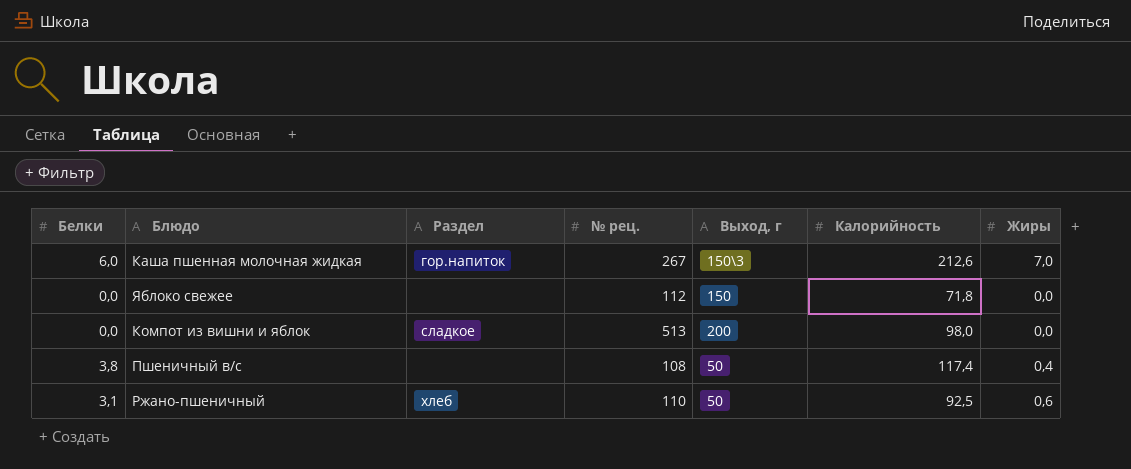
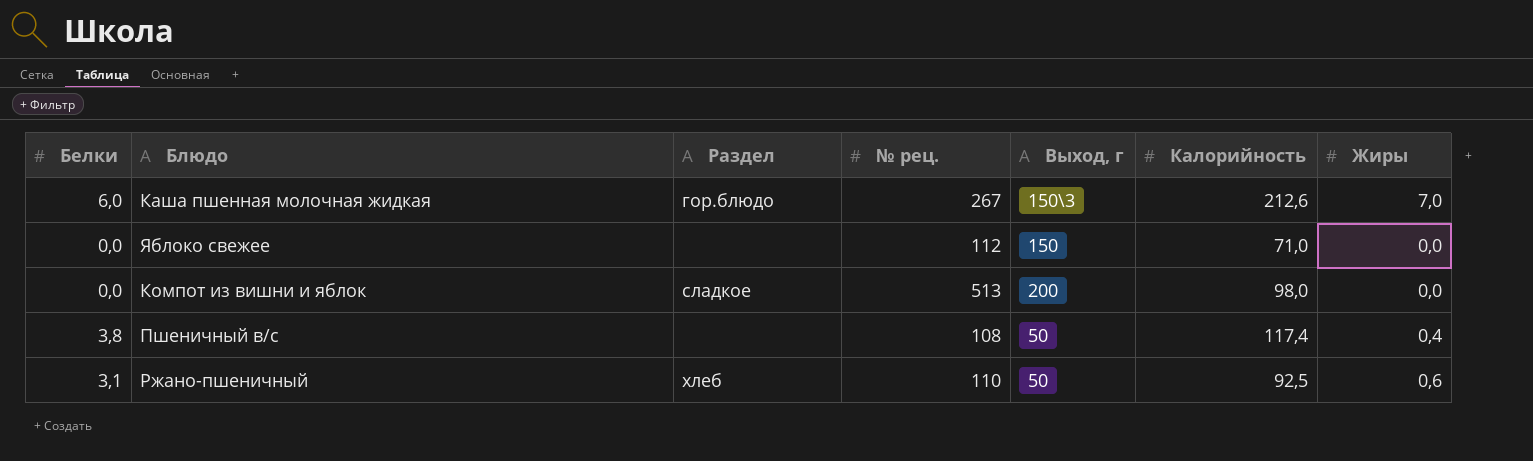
Каша пшенная молочная жидкая | Раздел: гор.напиток -> гор.блюдо
Яблоко свежее | Калорийность: 71,8 -> 71,0

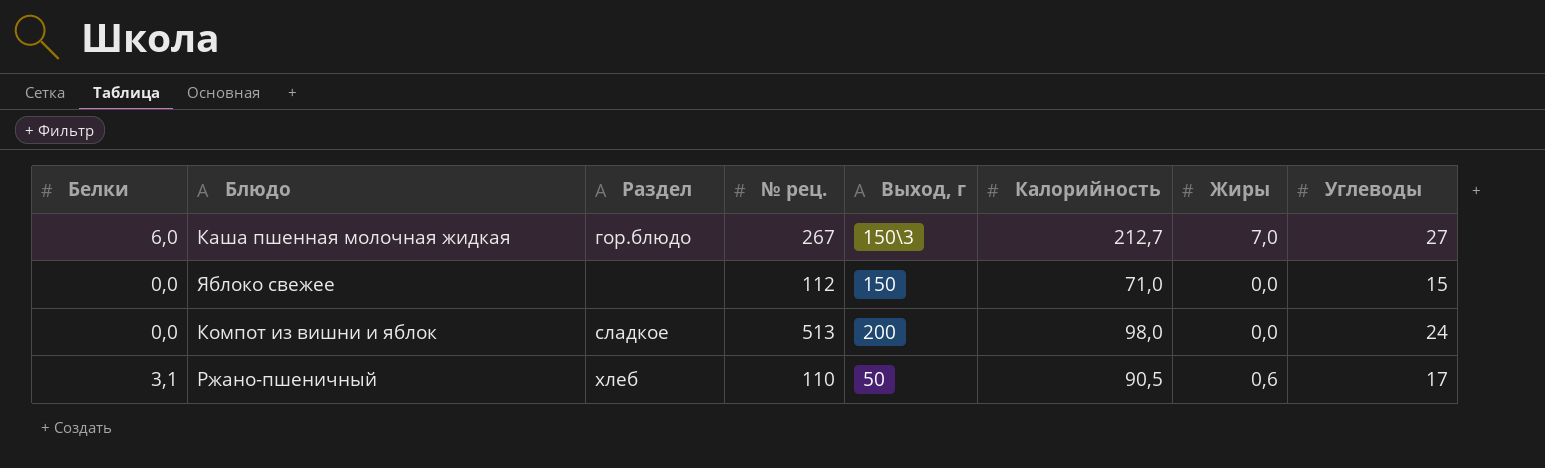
column Углеводы | position: none -> 8
row Пшеничный в/с: 3,8 | none | 108 | 50 | 117,4 | 0,4 -> none
Каша пшенная молочная жидкая | Калорийность: 212,6 -> 212,7
Ржано-пшеничный | Калорийность: 92,5 -> 90,5

